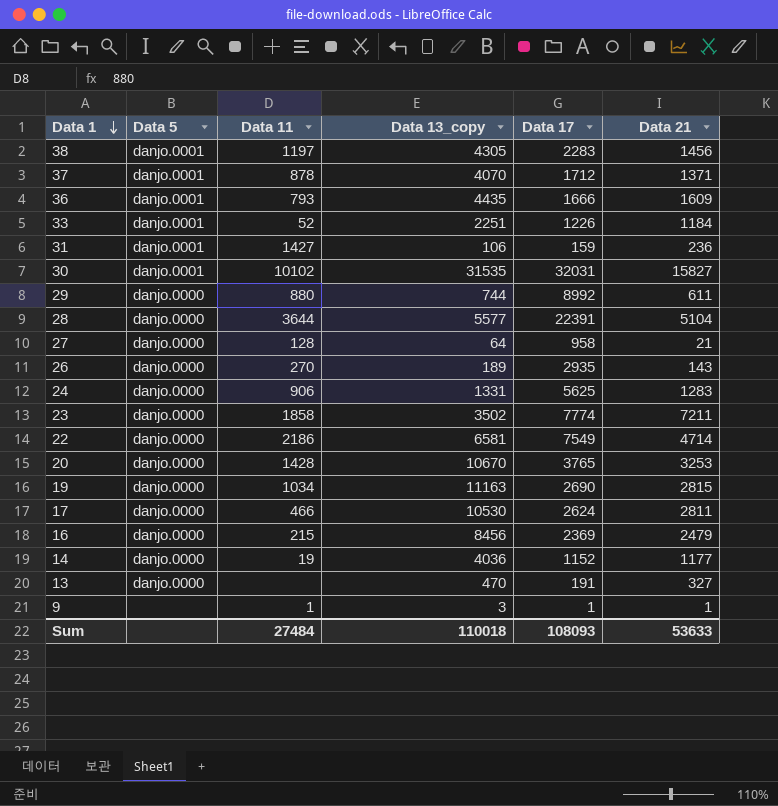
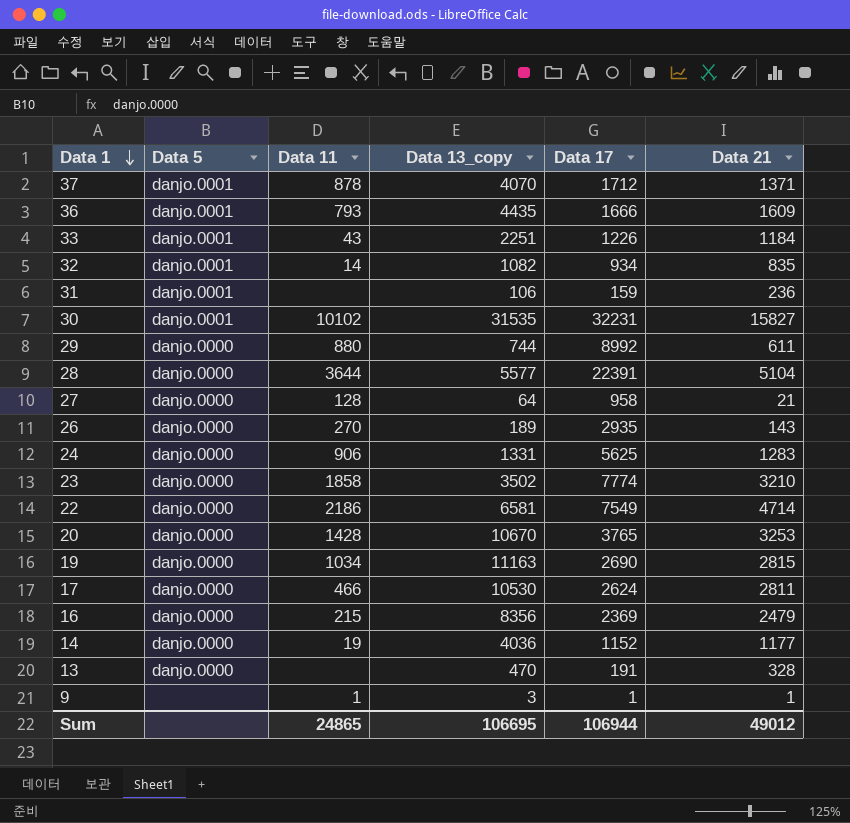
row 38: danjo.0001 | 1197 | 4305 | 2283 | 1456 -> none
33 | Data 11: 52 -> 43
row 32: none -> danjo.0001 | 14 | 1082 | 934 | 835
31 | Data 11: 1427 -> none
30 | Data 17: 32031 -> 32231
23 | Data 21: 7211 -> 3210
16 | Data 13_copy: 8456 -> 8356
13 | Data 21: 327 -> 328
Sum | Data 11: 27484 -> 24865
Sum | Data 13_copy: 110018 -> 106695
Sum | Data 17: 108093 -> 106944
Sum | Data 21: 53633 -> 49012

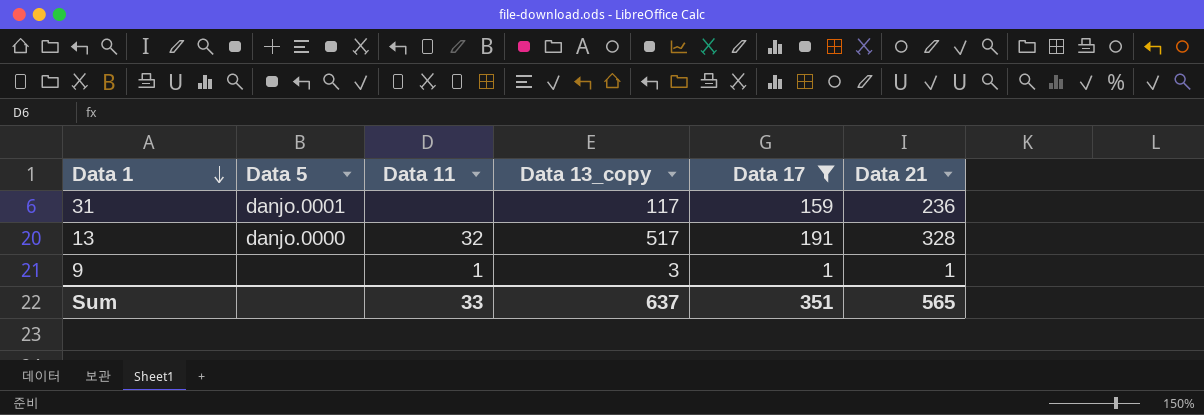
filter: none -> Data 17 <= 191
31 | Data 13_copy: 106 -> 117
13 | Data 11: none -> 32
13 | Data 13_copy: 470 -> 517
Sum | Data 11: 24865 -> 33
Sum | Data 13_copy: 106695 -> 637
Sum | Data 17: 106944 -> 351
Sum | Data 21: 49012 -> 565

